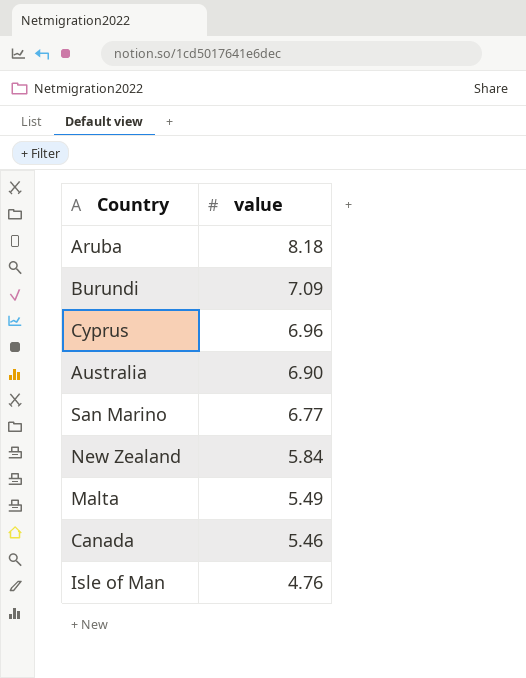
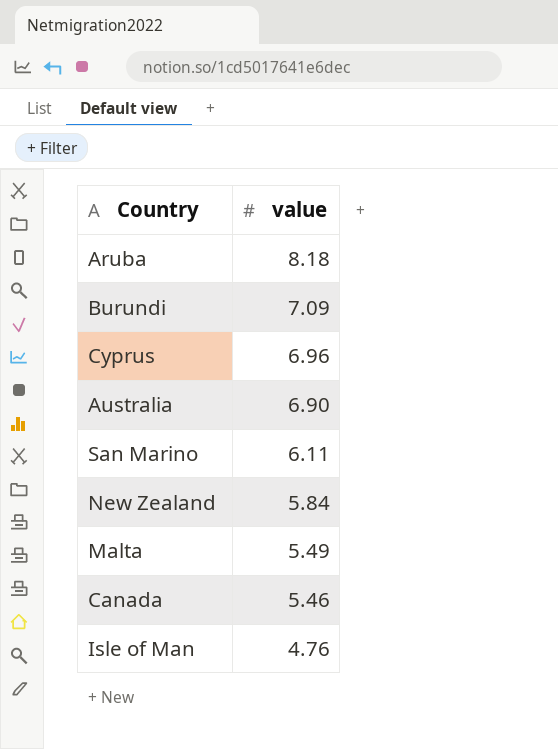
San Marino | value: 6.77 -> 6.11

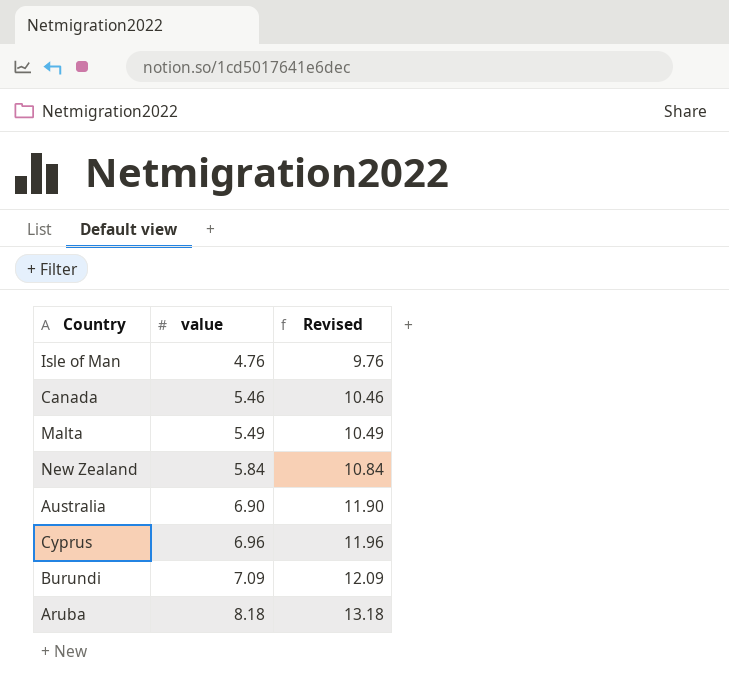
row order: value descending -> value ascending
column Revised | formula: none -> [value] + 5
row San Marino: 6.11 -> none

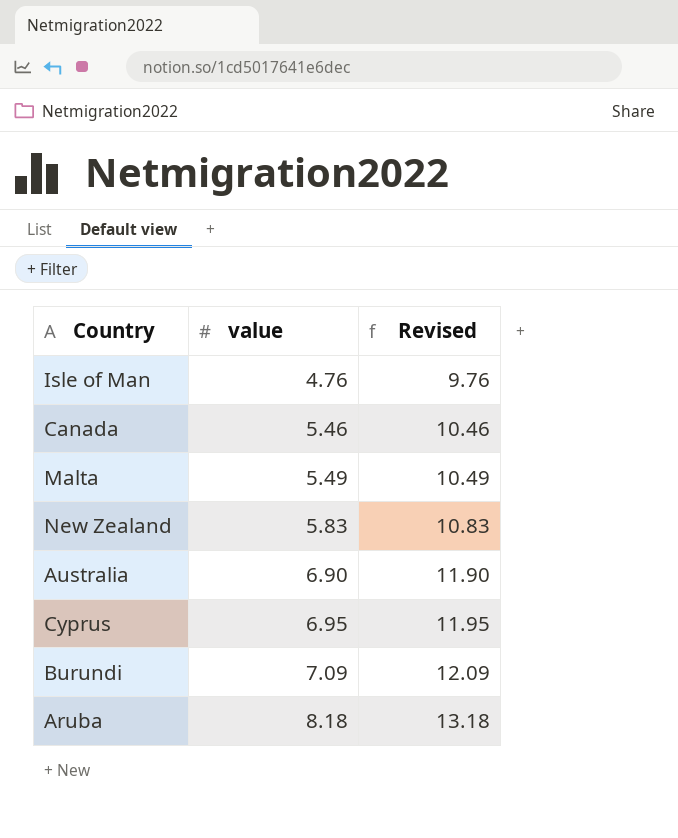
New Zealand | value: 5.84 -> 5.83
New Zealand | Revised: 10.84 -> 10.83
Cyprus | value: 6.96 -> 6.95
Cyprus | Revised: 11.96 -> 11.95

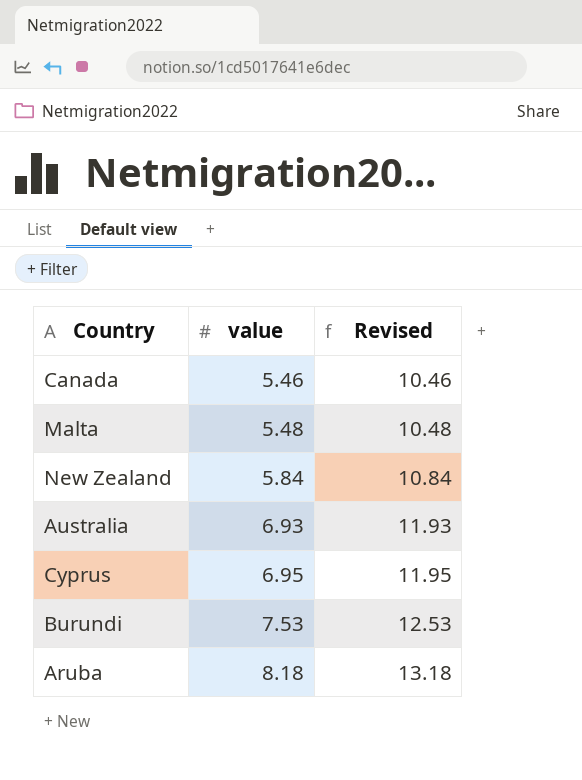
row Isle of Man: 4.76 | 9.76 -> none
Malta | value: 5.49 -> 5.48
Malta | Revised: 10.49 -> 10.48
New Zealand | value: 5.83 -> 5.84
New Zealand | Revised: 10.83 -> 10.84
Australia | value: 6.90 -> 6.93
Australia | Revised: 11.90 -> 11.93
Burundi | value: 7.09 -> 7.53
Burundi | Revised: 12.09 -> 12.53

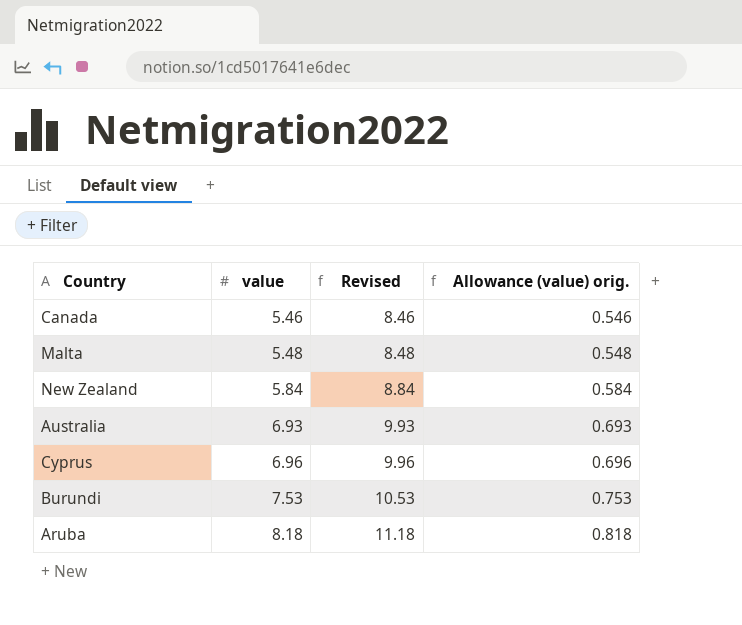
column Revised | formula: [value] + 5 -> [value] + 3
column Allowance (value) orig. | formula: none -> [value] * 0.1
Cyprus | value: 6.95 -> 6.96

